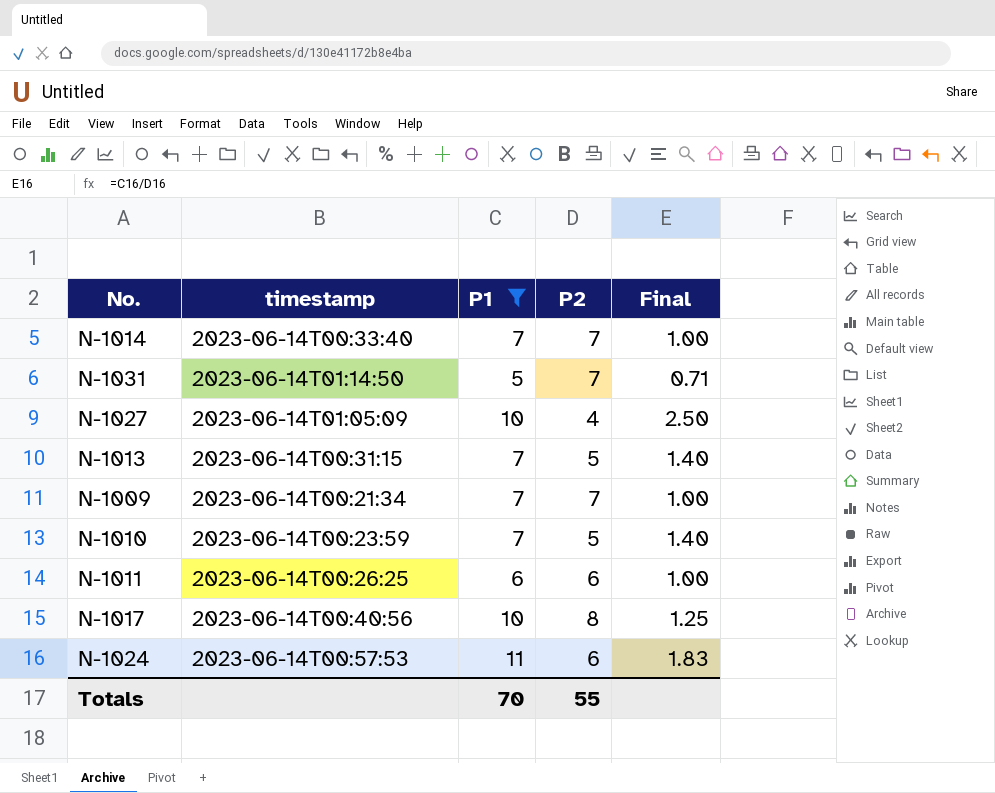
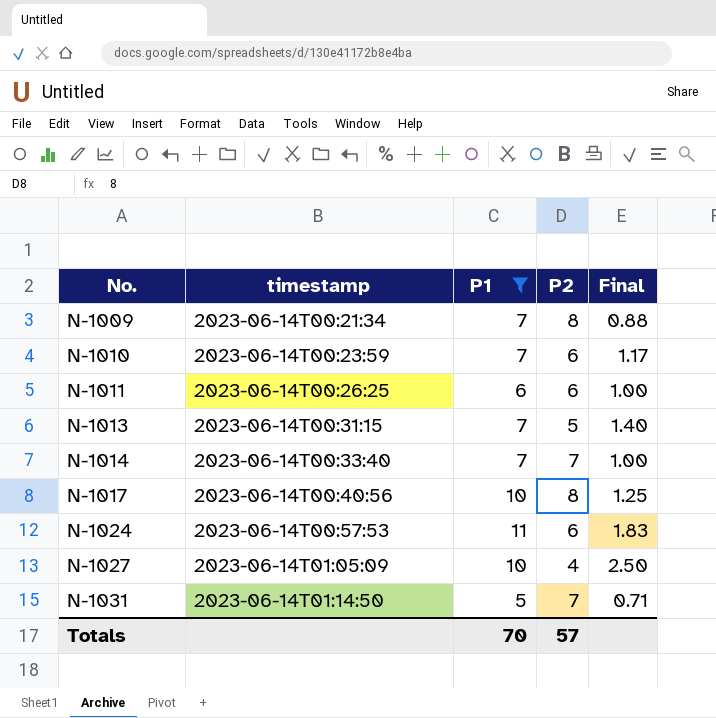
row order: none -> No. ascending
N-1009 | P2: 7 -> 8
N-1009 | Final: 1.00 -> 0.88
N-1010 | P2: 5 -> 6
N-1010 | Final: 1.40 -> 1.17
Totals | P2: 55 -> 57

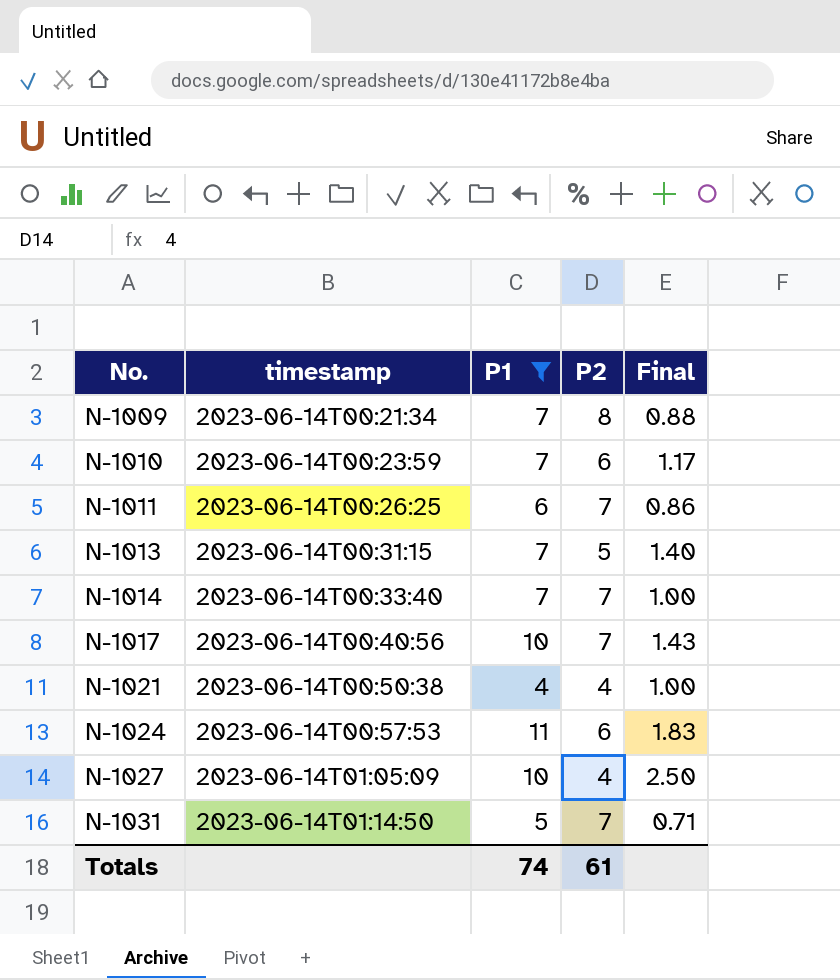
N-1011 | P2: 6 -> 7
N-1011 | Final: 1.00 -> 0.86
N-1017 | P2: 8 -> 7
N-1017 | Final: 1.25 -> 1.43
row N-1021: none -> 2023-06-14T00:50:38 | 4 | 4 | 1.00
Totals | P1: 70 -> 74
Totals | P2: 57 -> 61

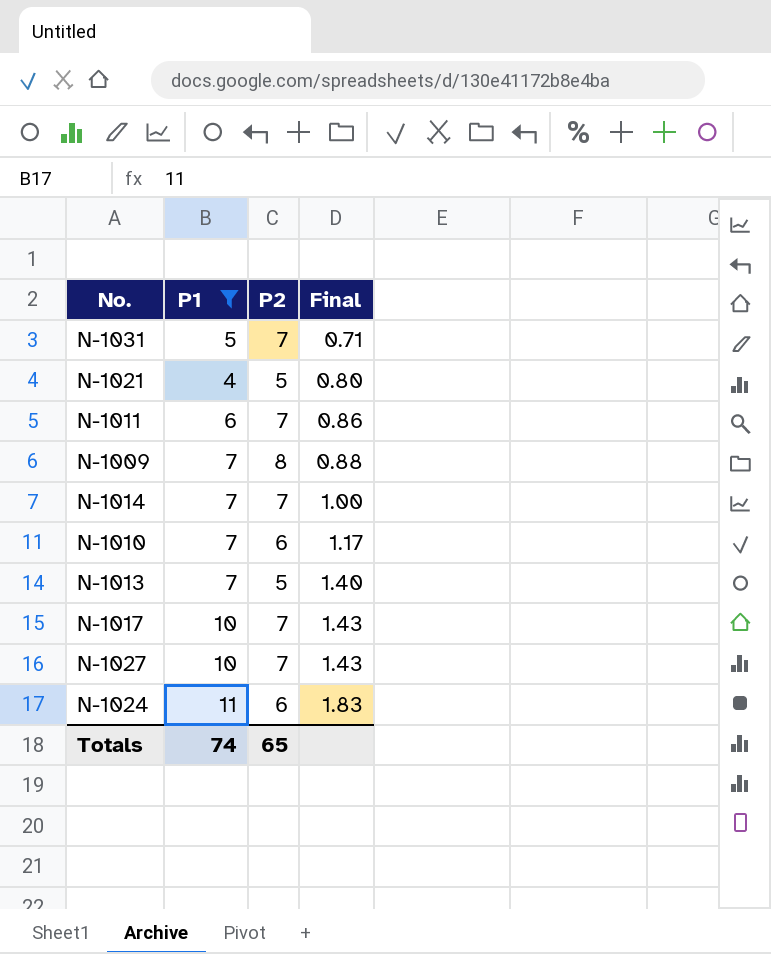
row order: No. ascending -> Final ascending
column timestamp | position: 2 -> none
N-1021 | P2: 4 -> 5
N-1021 | Final: 1.00 -> 0.80
N-1027 | P2: 4 -> 7
N-1027 | Final: 2.50 -> 1.43
Totals | P2: 61 -> 65

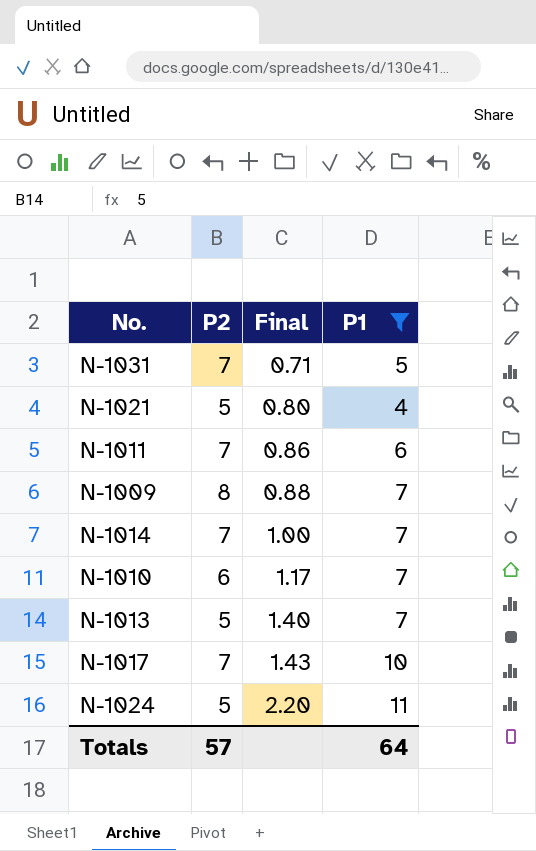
column P1 | position: 2 -> 4
row N-1027: 10 | 7 | 1.43 -> none
N-1024 | P2: 6 -> 5
N-1024 | Final: 1.83 -> 2.20
Totals | P2: 65 -> 57
Totals | P1: 74 -> 64

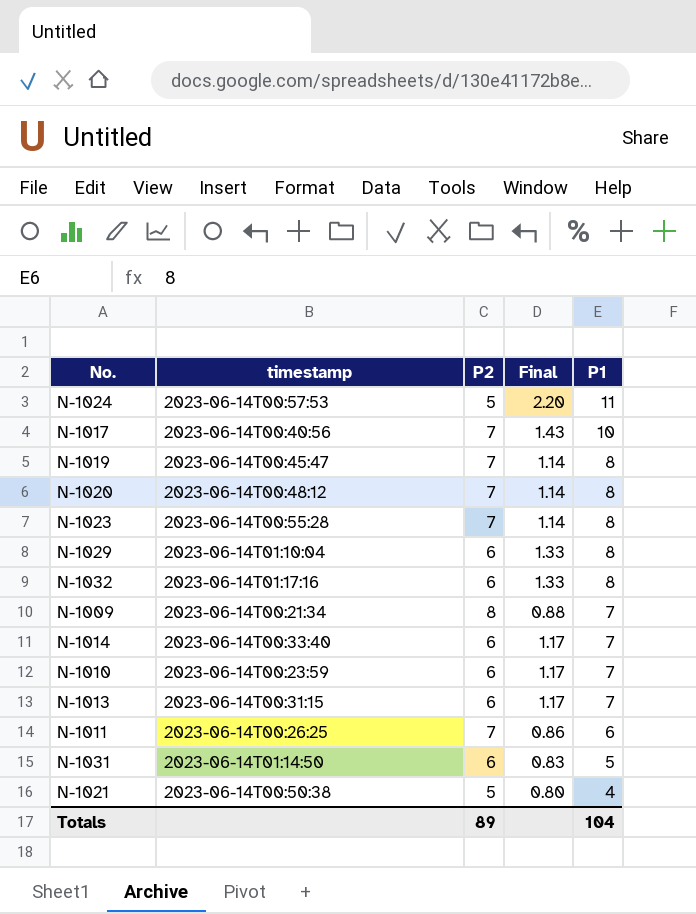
filter: P1 != 8 -> none
row order: Final ascending -> P1 descending
column timestamp | position: none -> 2
N-1014 | P2: 7 -> 6
N-1014 | Final: 1.00 -> 1.17
N-1013 | P2: 5 -> 6
N-1013 | Final: 1.40 -> 1.17
N-1031 | P2: 7 -> 6
N-1031 | Final: 0.71 -> 0.83
Totals | P2: 57 -> 89
Totals | P1: 64 -> 104

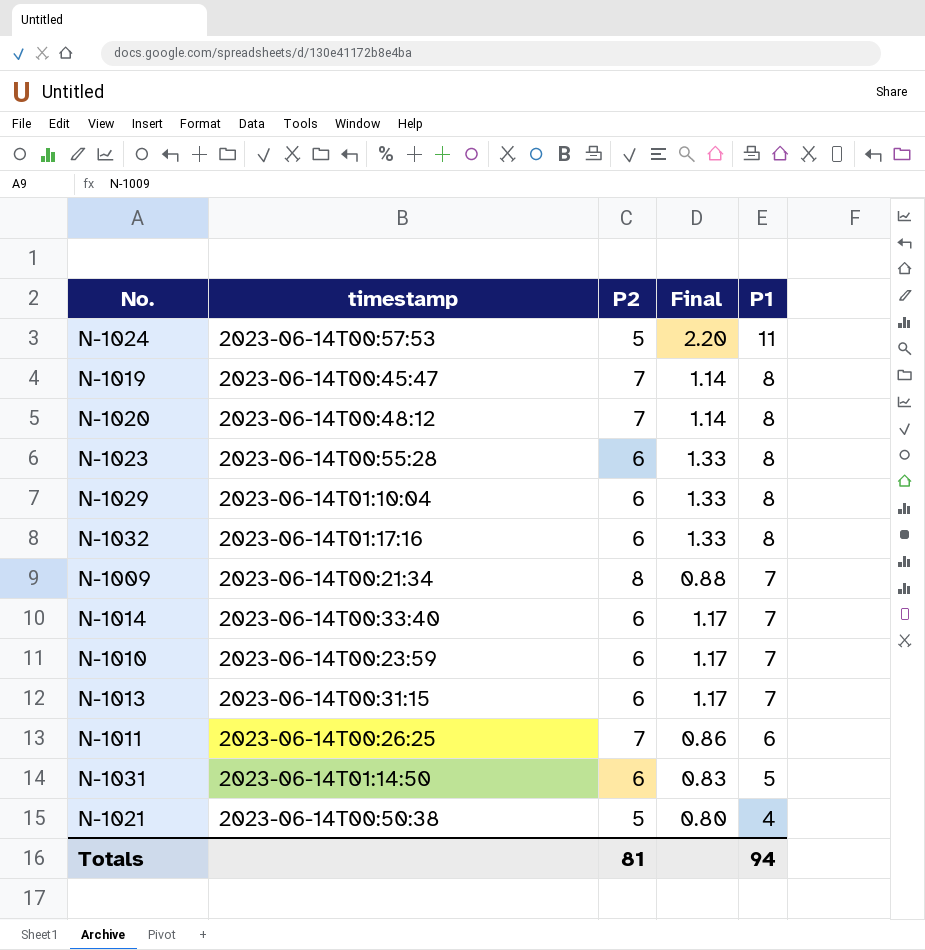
row N-1017: 2023-06-14T00:40:56 | 7 | 1.43 | 10 -> none
N-1023 | P2: 7 -> 6
N-1023 | Final: 1.14 -> 1.33
Totals | P2: 89 -> 81
Totals | P1: 104 -> 94

